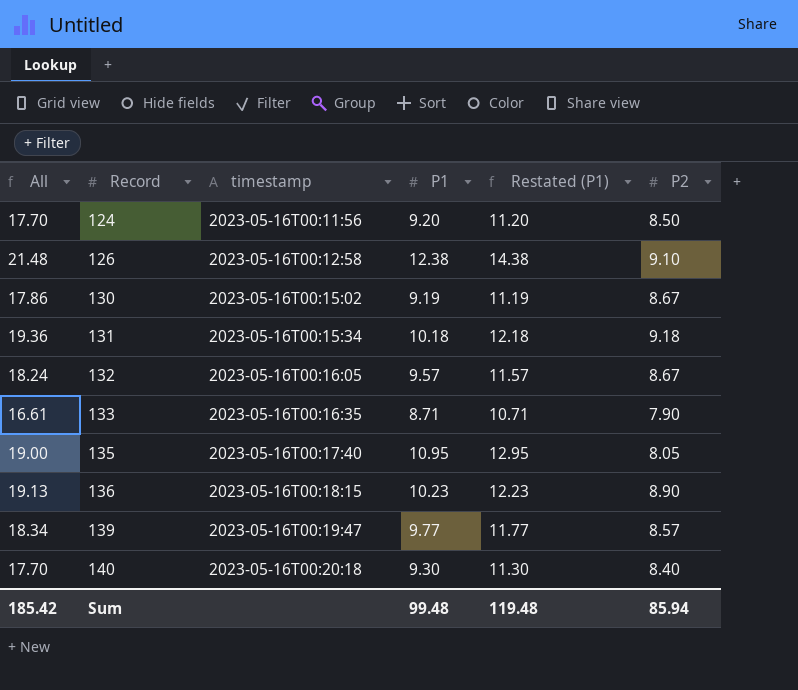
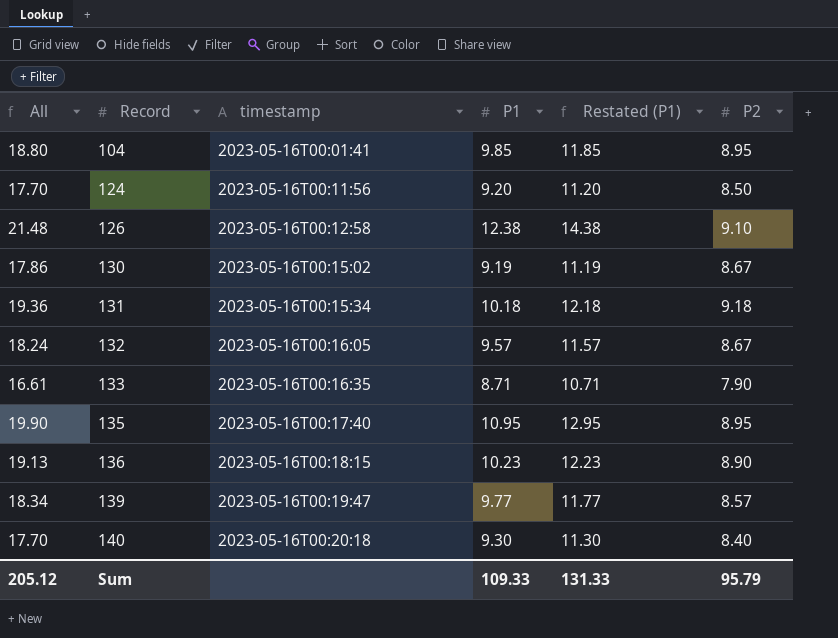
row 104: none -> 18.80 | 2023-05-16T00:01:41 | 9.85 | 11.85 | 8.95
135 | All: 19.00 -> 19.90
135 | P2: 8.05 -> 8.95
Sum | All: 185.42 -> 205.12
Sum | P1: 99.48 -> 109.33
Sum | Restated (P1): 119.48 -> 131.33
Sum | P2: 85.94 -> 95.79

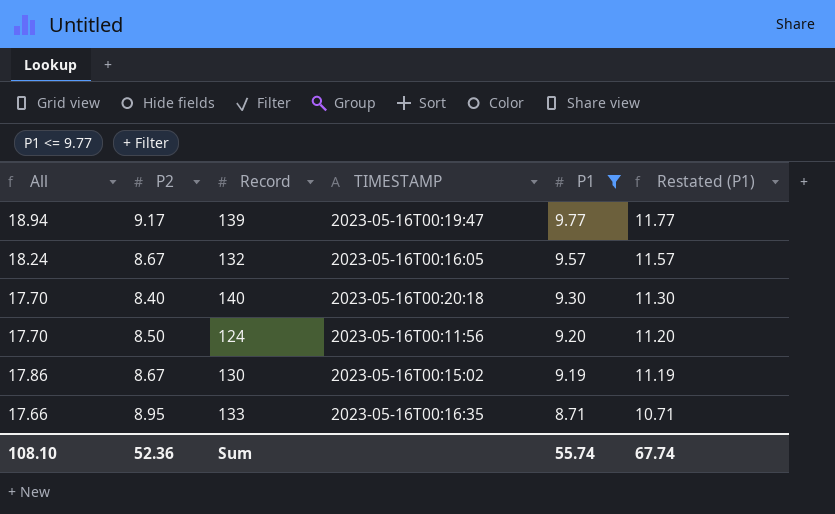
filter: none -> P1 <= 9.77
row order: Record ascending -> P1 descending
column P2 | position: 6 -> 2
column name: timestamp -> TIMESTAMP
139 | All: 18.34 -> 18.94
139 | P2: 8.57 -> 9.17
133 | All: 16.61 -> 17.66
133 | P2: 7.90 -> 8.95
Sum | All: 205.12 -> 108.10
Sum | P2: 95.79 -> 52.36
Sum | P1: 109.33 -> 55.74
Sum | Restated (P1): 131.33 -> 67.74

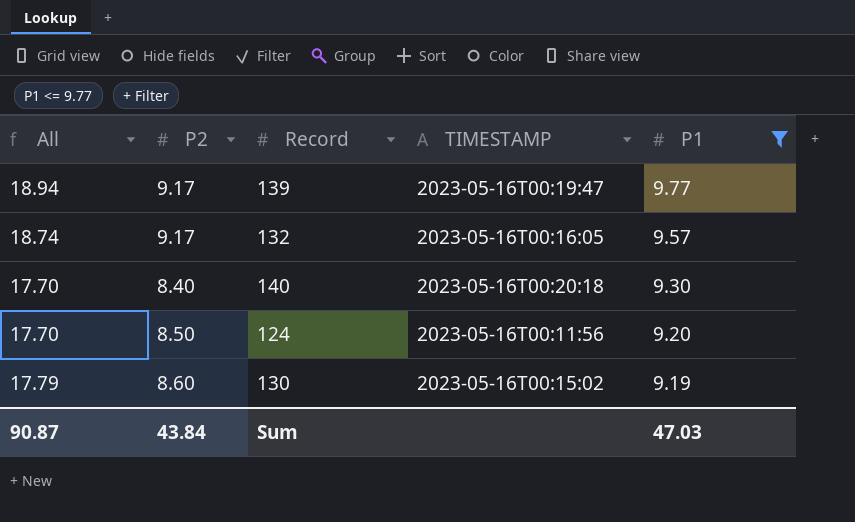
column Restated (P1) | formula: [P1] + 2 -> none
row 133: 17.66 | 8.95 | 2023-05-16T00:16:35 | 8.71 | 10.71 -> none
132 | All: 18.24 -> 18.74
132 | P2: 8.67 -> 9.17
130 | All: 17.86 -> 17.79
130 | P2: 8.67 -> 8.60
Sum | All: 108.10 -> 90.87
Sum | P2: 52.36 -> 43.84
Sum | P1: 55.74 -> 47.03

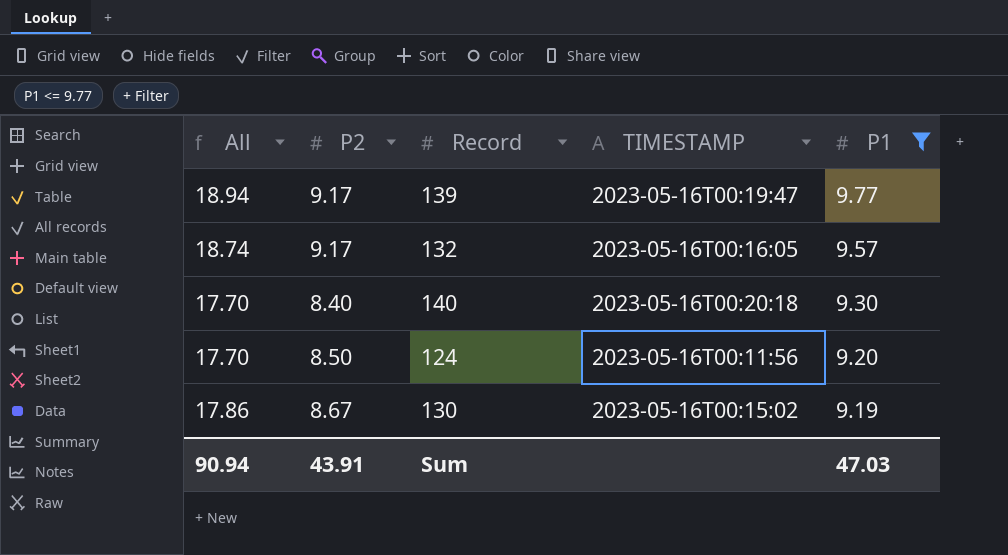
130 | All: 17.79 -> 17.86
130 | P2: 8.60 -> 8.67
Sum | All: 90.87 -> 90.94
Sum | P2: 43.84 -> 43.91

